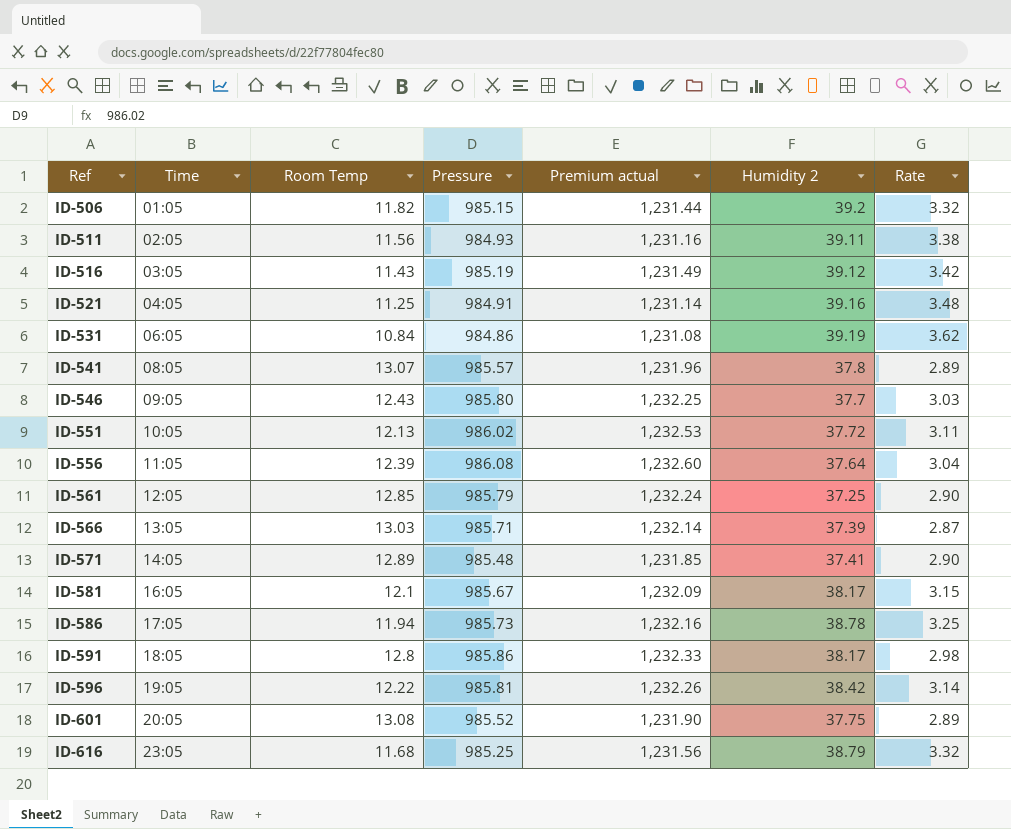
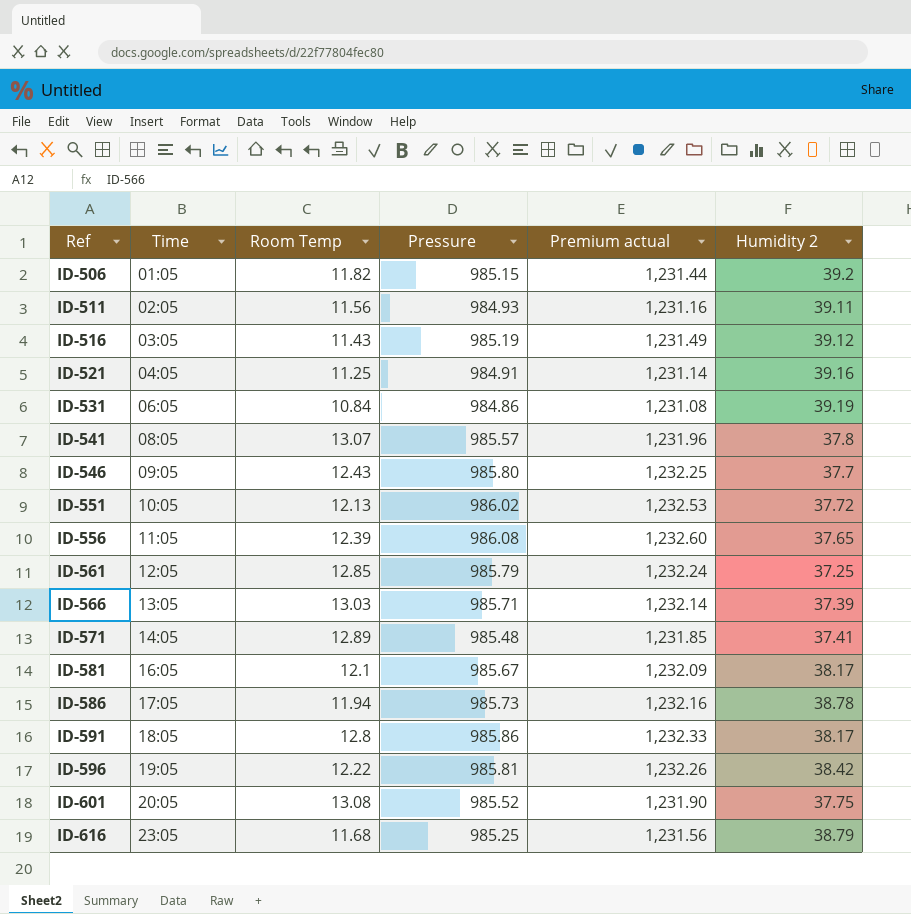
column Rate | formula: [Humidity 2] / [Room Temp] -> none
ID-556 | Humidity 2: 37.64 -> 37.65

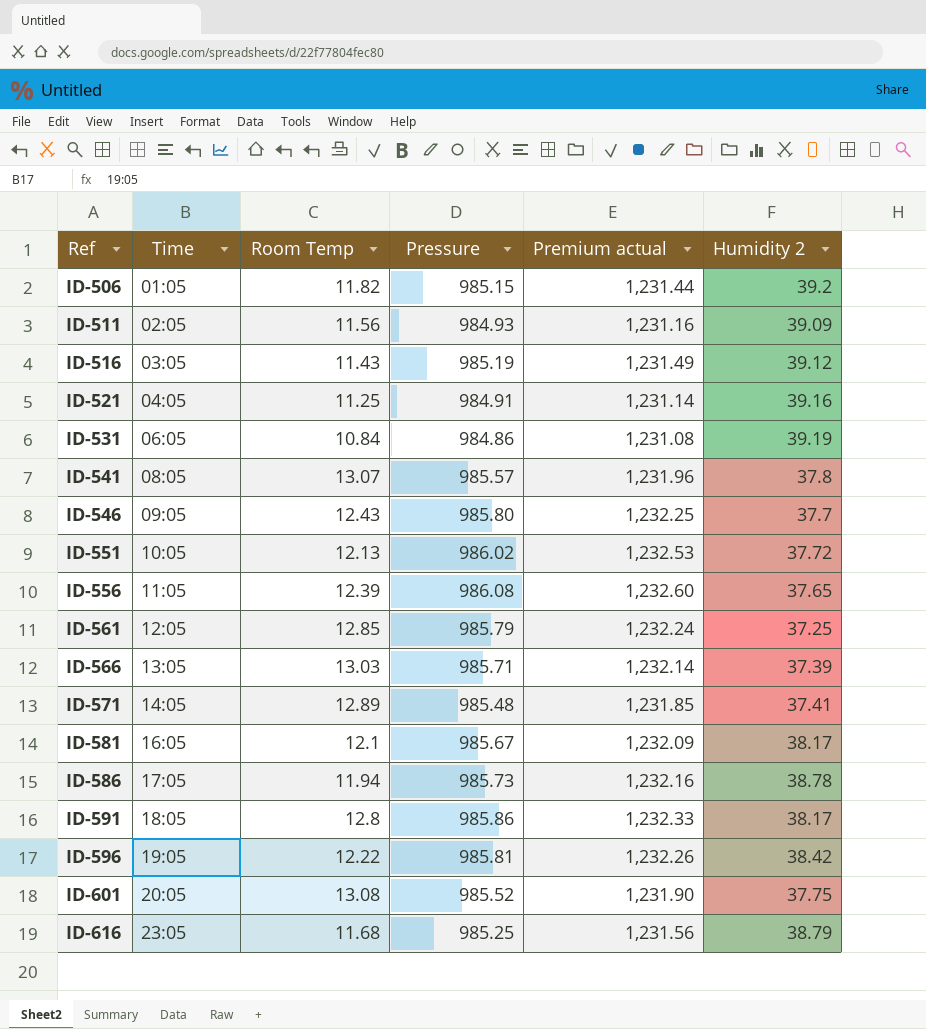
ID-511 | Humidity 2: 39.11 -> 39.09

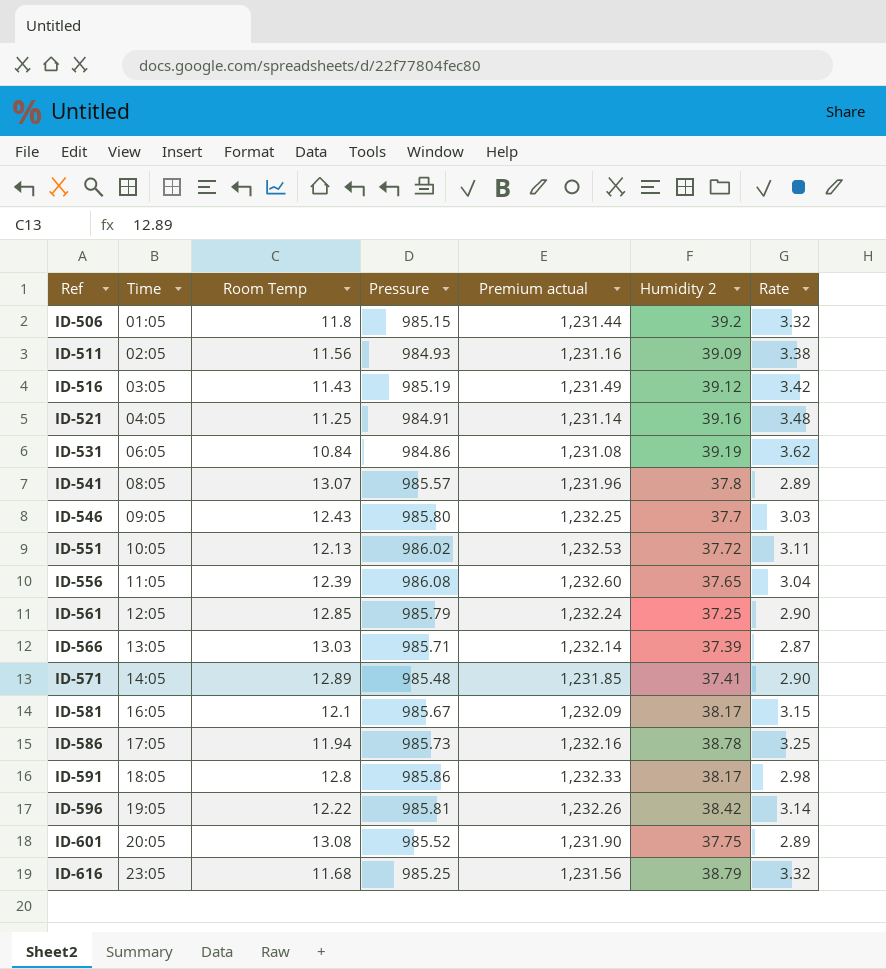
column Rate | formula: none -> [Humidity 2] / [Room Temp]
ID-506 | Room Temp: 11.82 -> 11.8

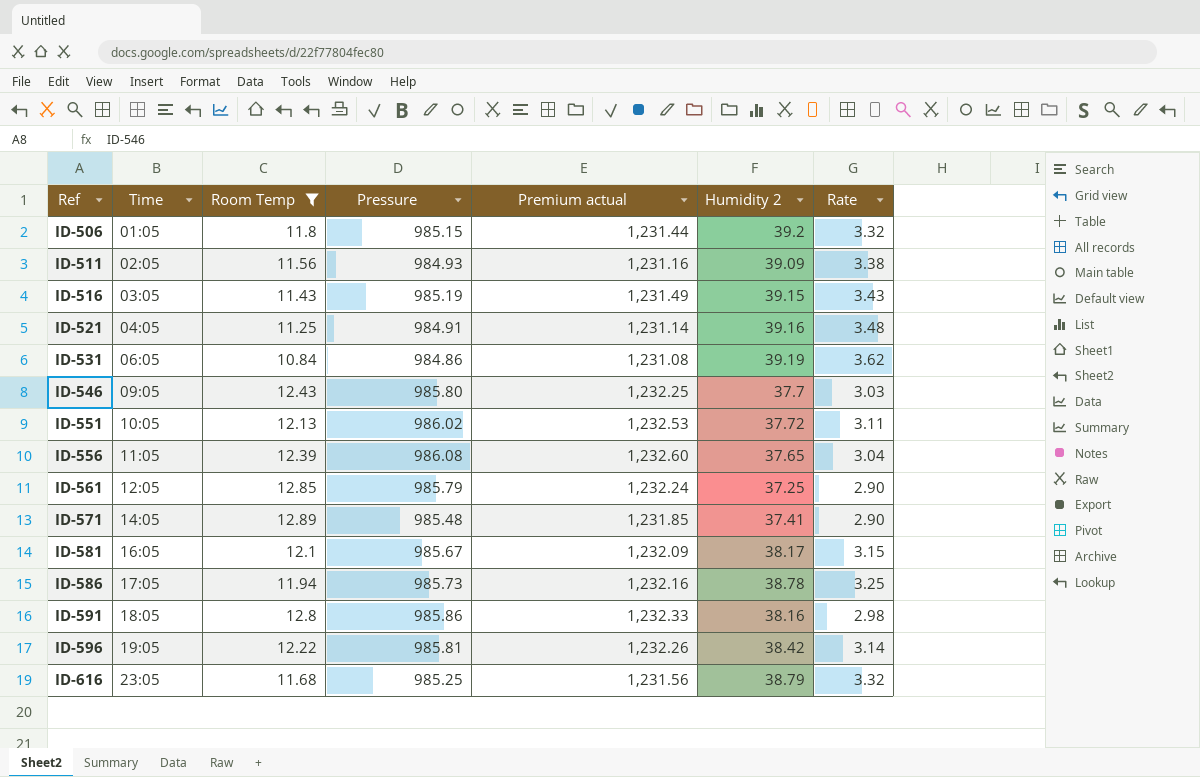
filter: none -> Room Temp <= 12.89
ID-516 | Humidity 2: 39.12 -> 39.15
ID-516 | Rate: 3.42 -> 3.43
ID-591 | Humidity 2: 38.17 -> 38.16

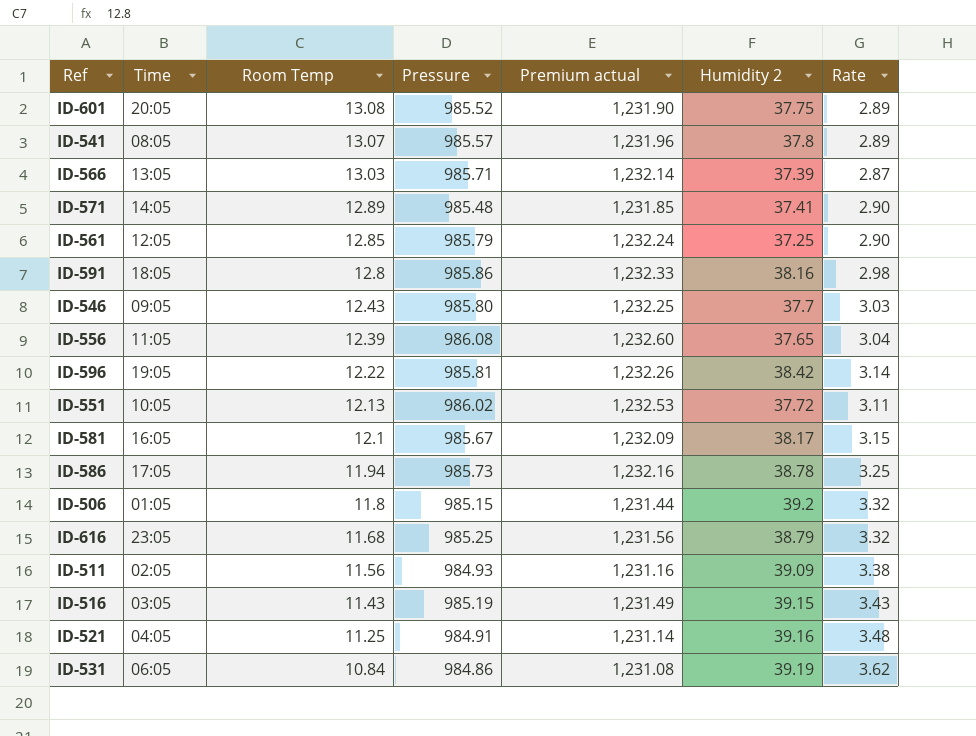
filter: Room Temp <= 12.89 -> none
row order: Ref ascending -> Room Temp descending

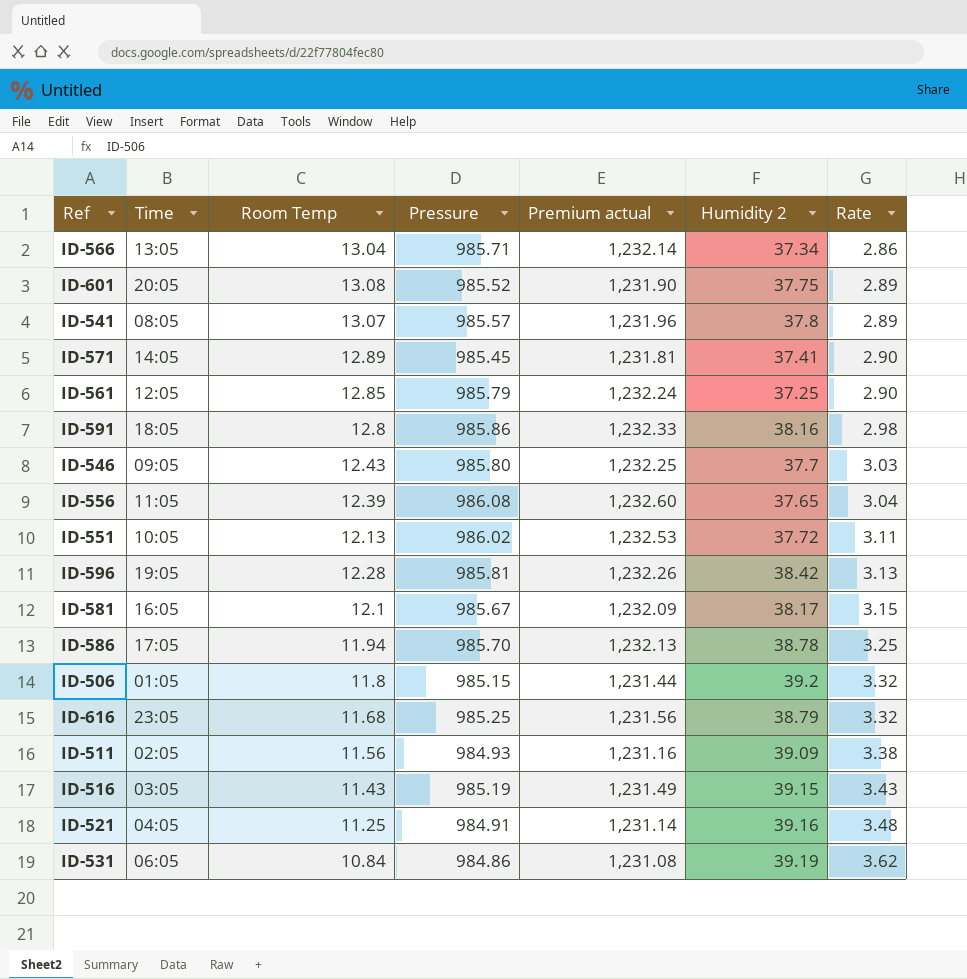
row order: Room Temp descending -> Rate ascending
ID-566 | Room Temp: 13.03 -> 13.04
ID-566 | Humidity 2: 37.39 -> 37.34
ID-566 | Rate: 2.87 -> 2.86
ID-571 | Pressure: 985.48 -> 985.45
ID-571 | Premium actual: 1,231.85 -> 1,231.81
ID-596 | Room Temp: 12.22 -> 12.28
ID-596 | Rate: 3.14 -> 3.13
ID-586 | Pressure: 985.73 -> 985.70
ID-586 | Premium actual: 1,232.16 -> 1,232.13

